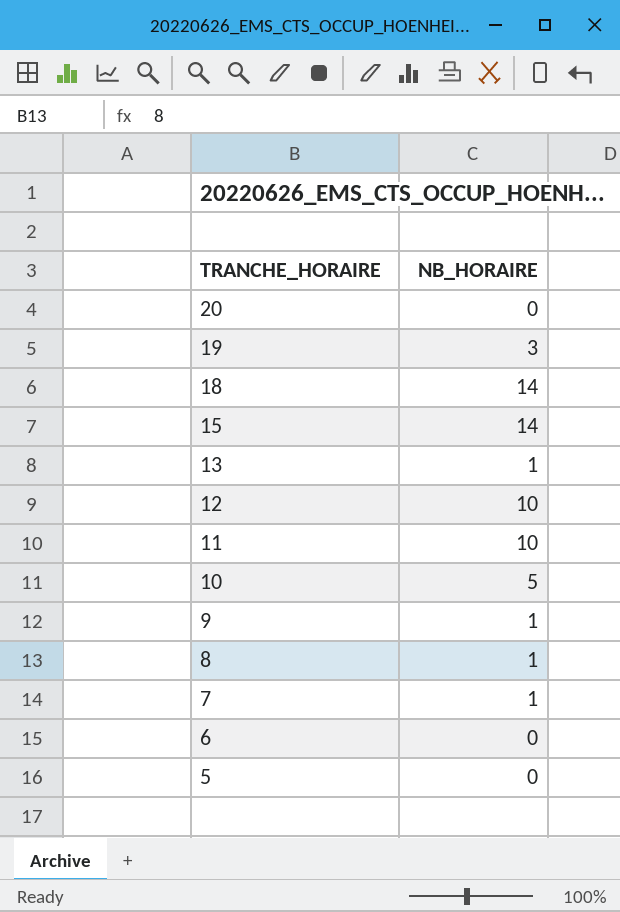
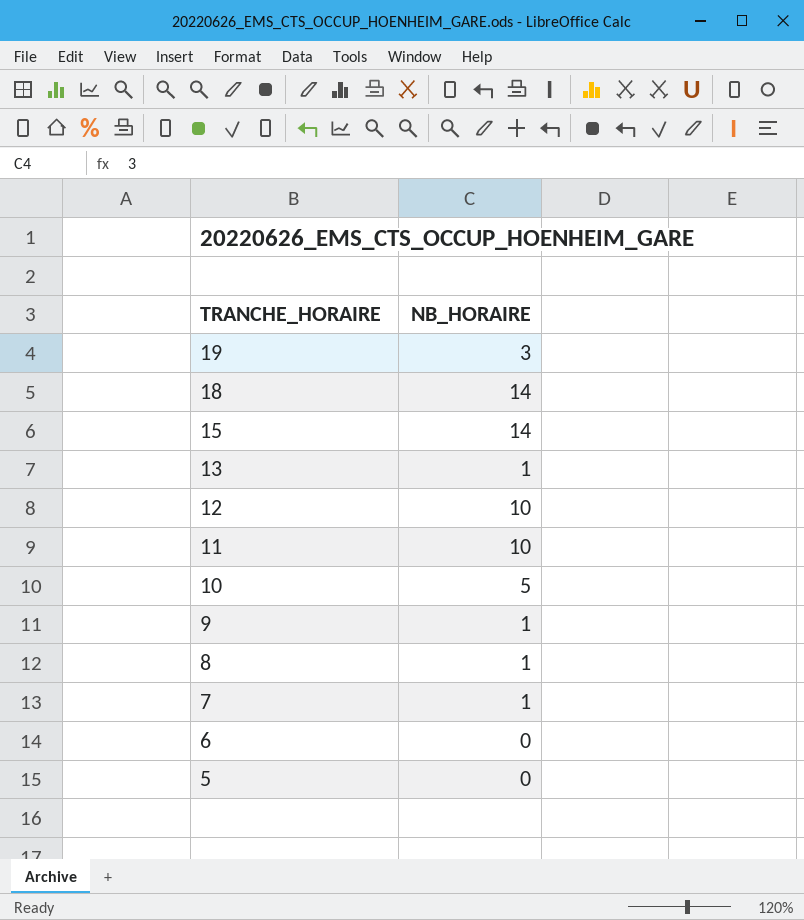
row 20: 0 -> none

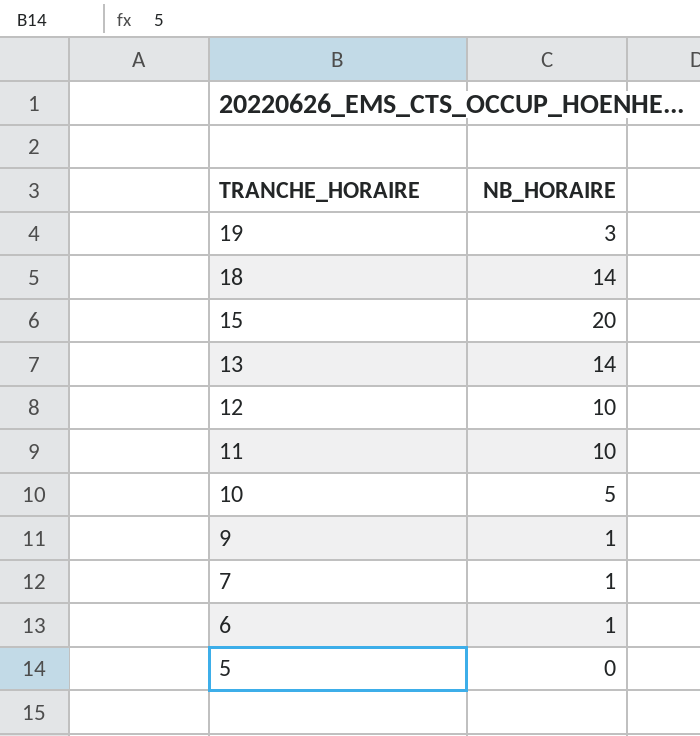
row 8: 1 -> none
15 | NB_HORAIRE: 14 -> 20
13 | NB_HORAIRE: 1 -> 14
6 | NB_HORAIRE: 0 -> 1

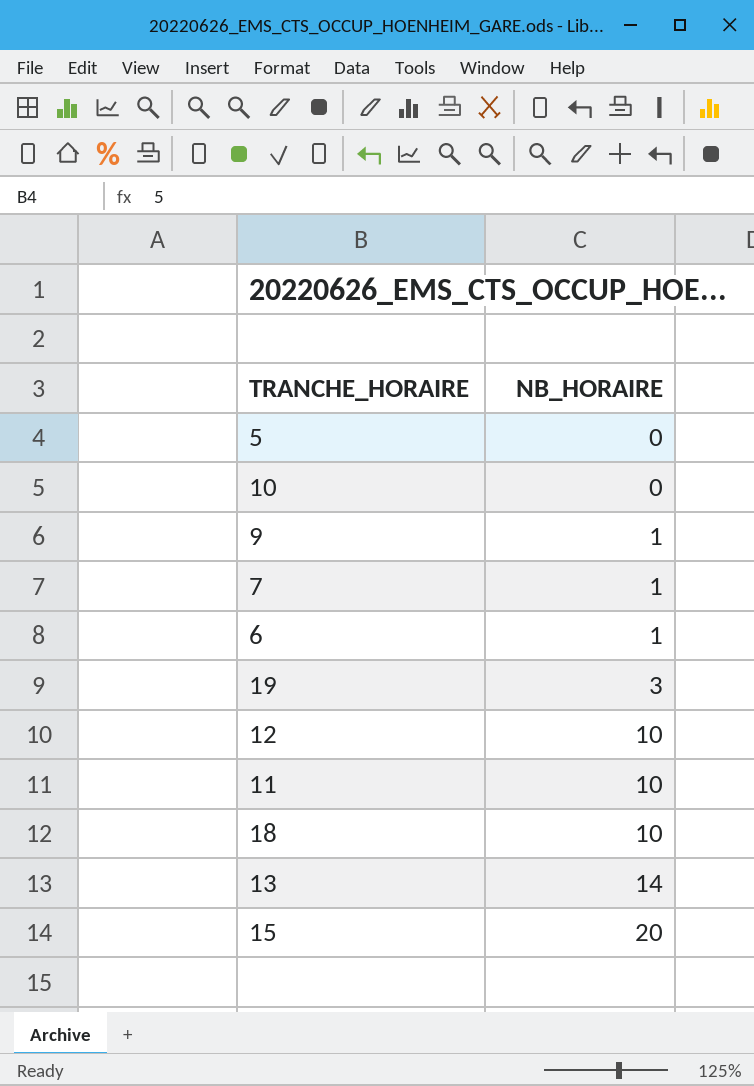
row order: TRANCHE_HORAIRE descending -> NB_HORAIRE ascending
10 | NB_HORAIRE: 5 -> 0
18 | NB_HORAIRE: 14 -> 10

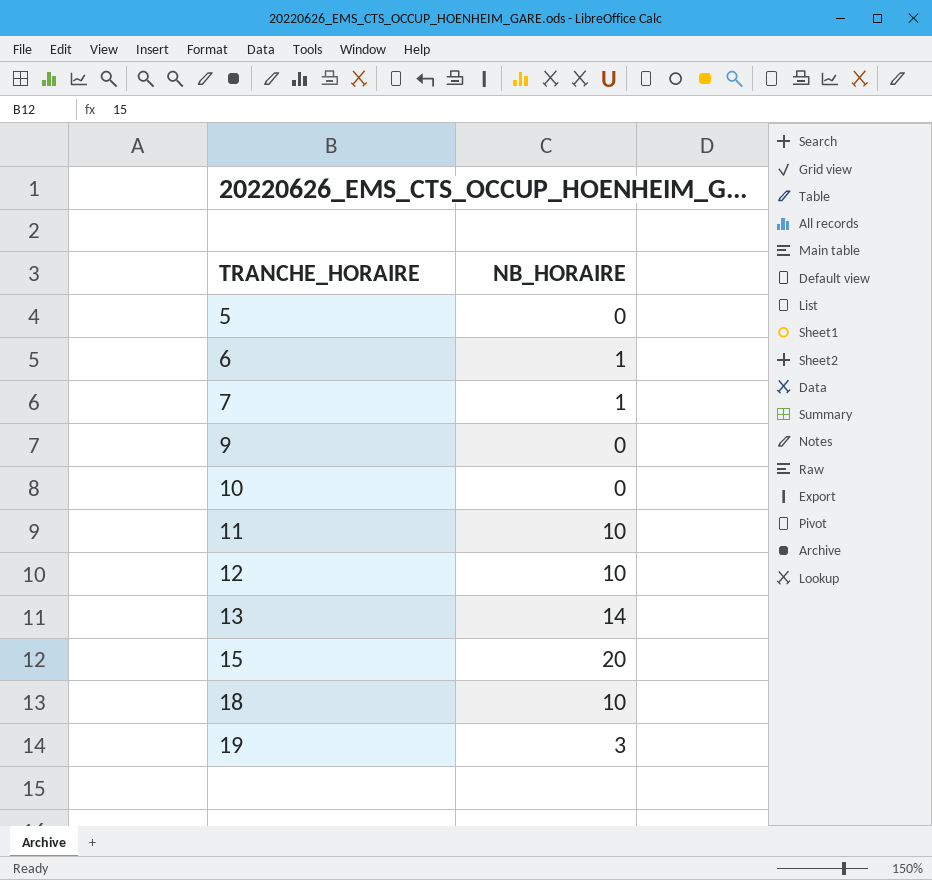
row order: NB_HORAIRE ascending -> TRANCHE_HORAIRE ascending
9 | NB_HORAIRE: 1 -> 0

